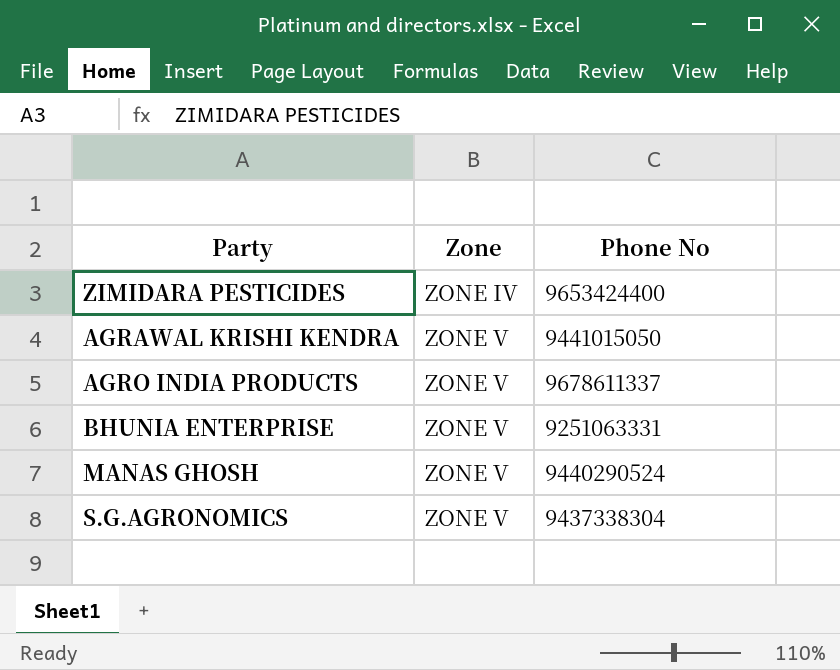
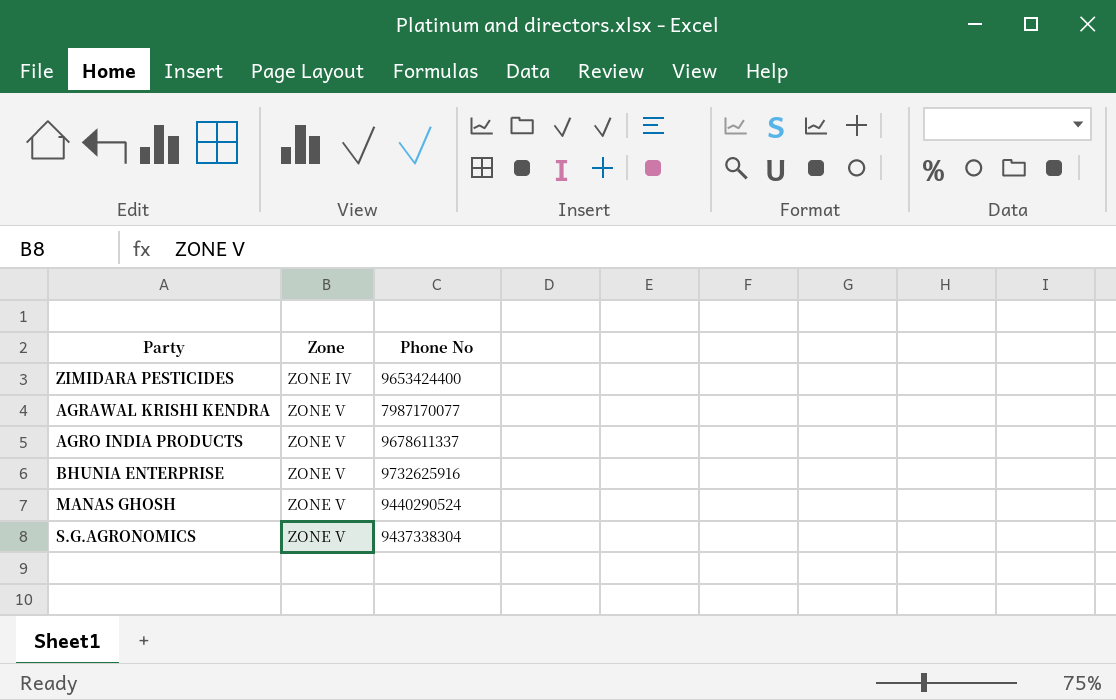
AGRAWAL KRISHI KENDRA | Phone No: 9441015050 -> 7987170077
BHUNIA ENTERPRISE | Phone No: 9251063331 -> 9732625916

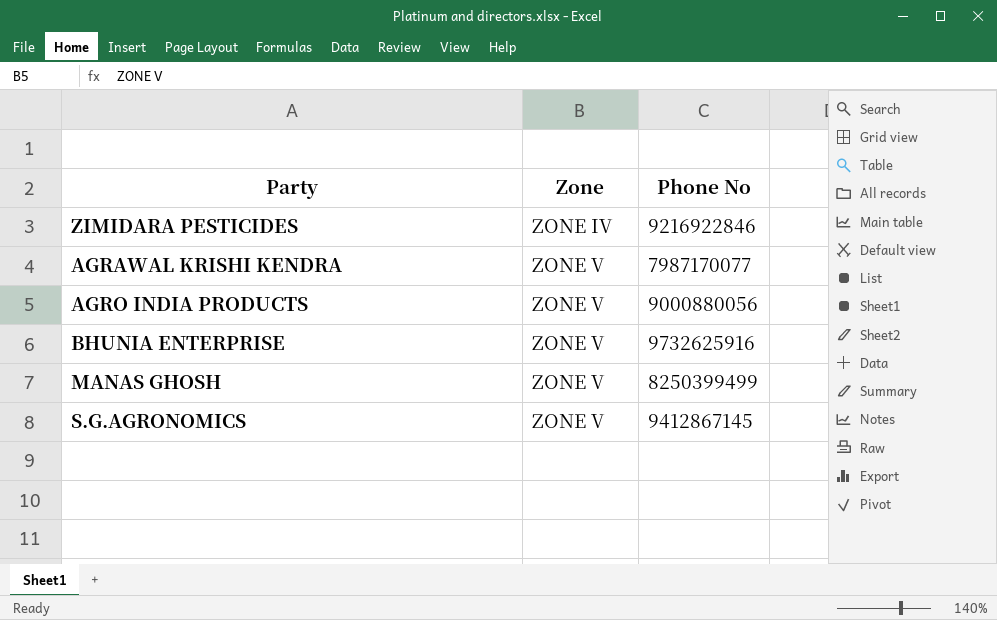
ZIMIDARA PESTICIDES | Phone No: 9653424400 -> 9216922846
AGRO INDIA PRODUCTS | Phone No: 9678611337 -> 9000880056
MANAS GHOSH | Phone No: 9440290524 -> 8250399499
S.G.AGRONOMICS | Phone No: 9437338304 -> 9412867145

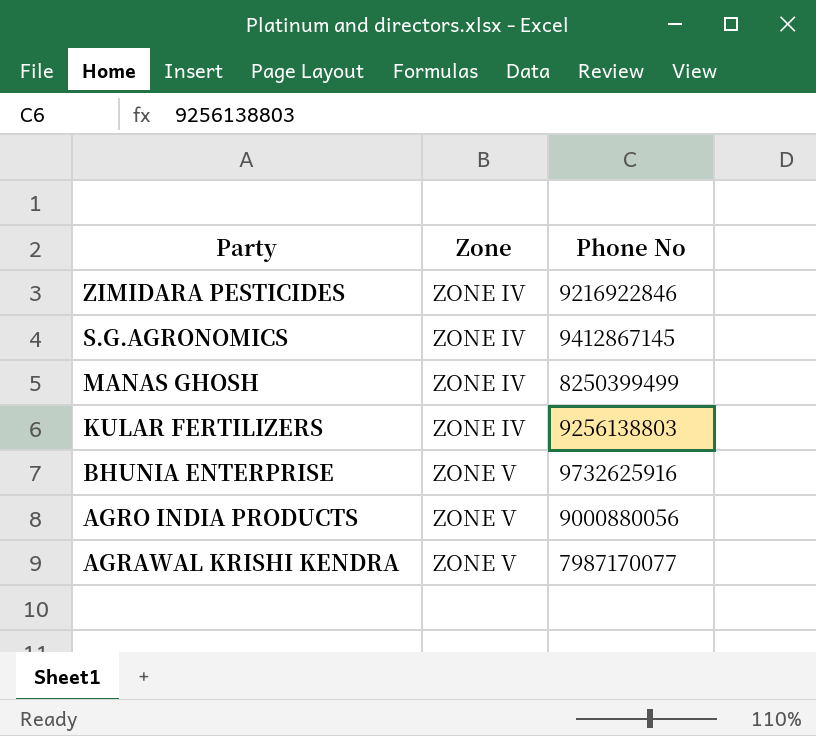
row order: Zone ascending -> Party descending
S.G.AGRONOMICS | Zone: ZONE V -> ZONE IV
MANAS GHOSH | Zone: ZONE V -> ZONE IV
row KULAR FERTILIZERS: none -> ZONE IV | 9256138803

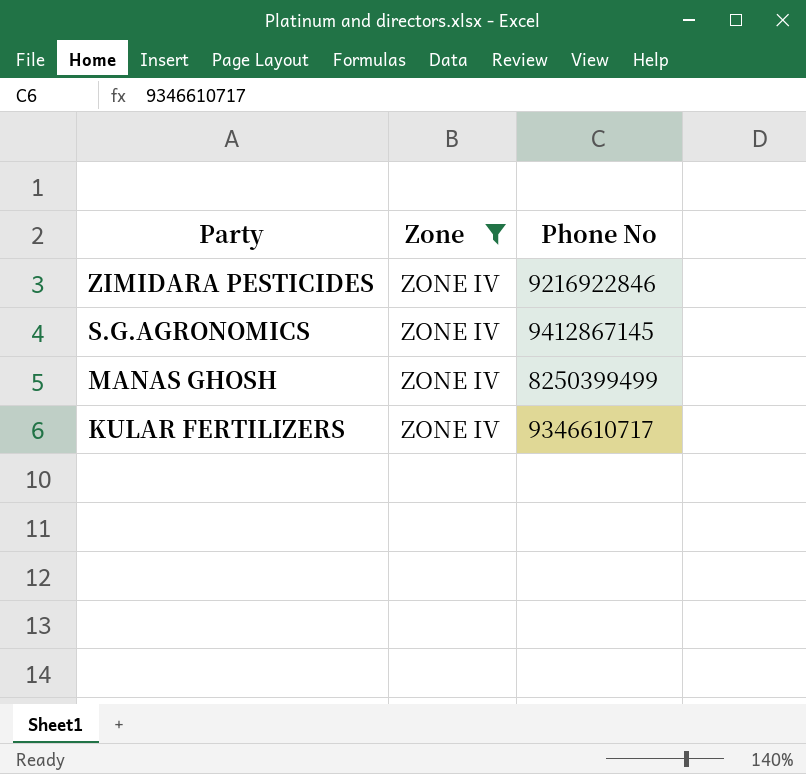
filter: none -> Zone = ZONE IV
KULAR FERTILIZERS | Phone No: 9256138803 -> 9346610717

